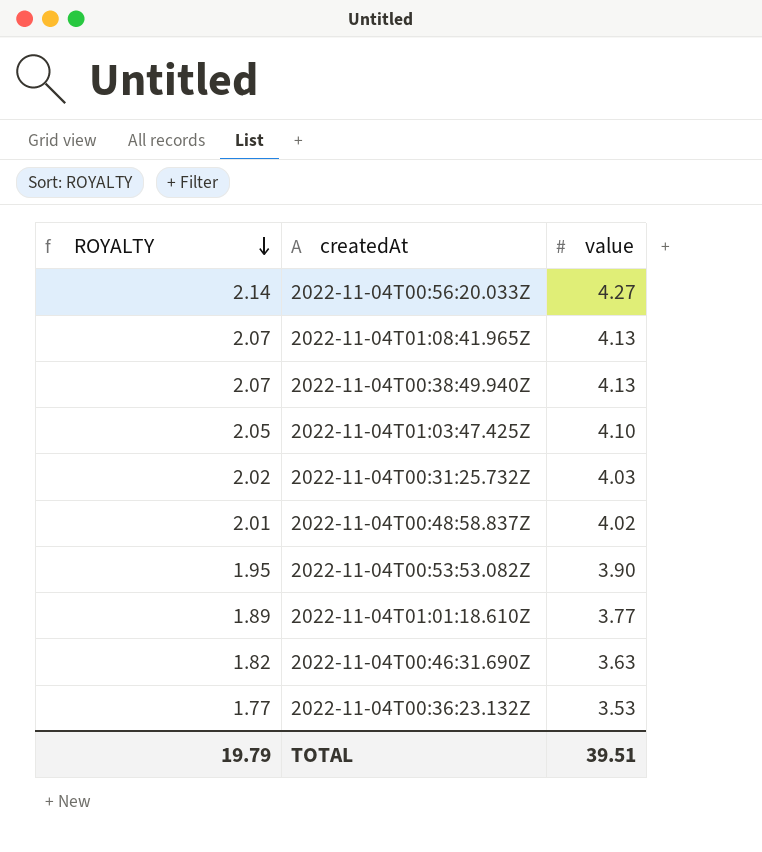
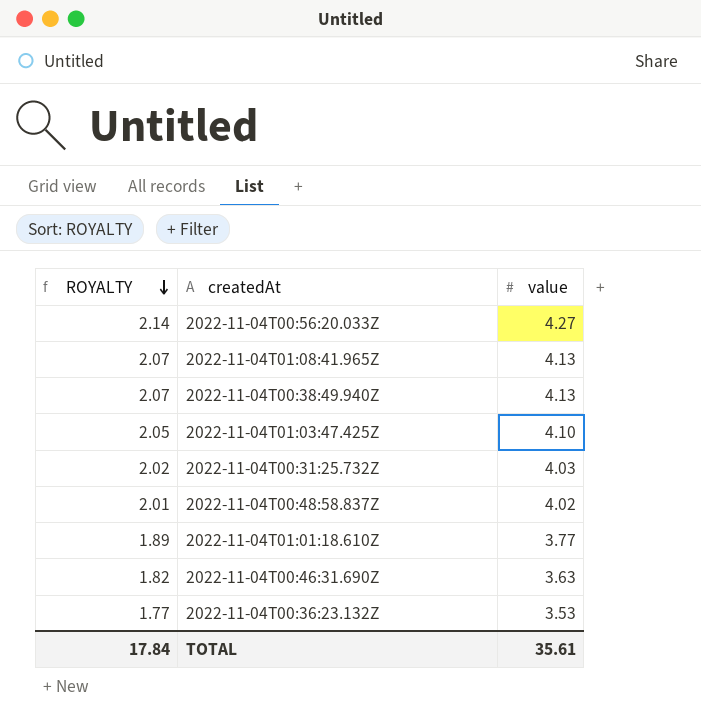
row 2022-11-04T00:53:53.082Z: 1.95 | 3.90 -> none
TOTAL | ROYALTY: 19.79 -> 17.84
TOTAL | value: 39.51 -> 35.61

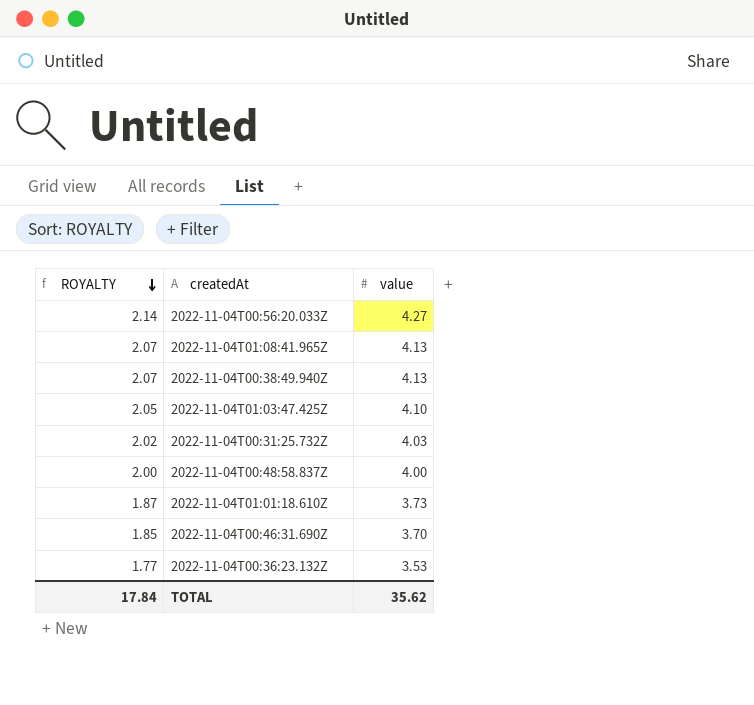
2022-11-04T00:48:58.837Z | ROYALTY: 2.01 -> 2.00
2022-11-04T00:48:58.837Z | value: 4.02 -> 4.00
2022-11-04T01:01:18.610Z | ROYALTY: 1.89 -> 1.87
2022-11-04T01:01:18.610Z | value: 3.77 -> 3.73
2022-11-04T00:46:31.690Z | ROYALTY: 1.82 -> 1.85
2022-11-04T00:46:31.690Z | value: 3.63 -> 3.70
TOTAL | value: 35.61 -> 35.62

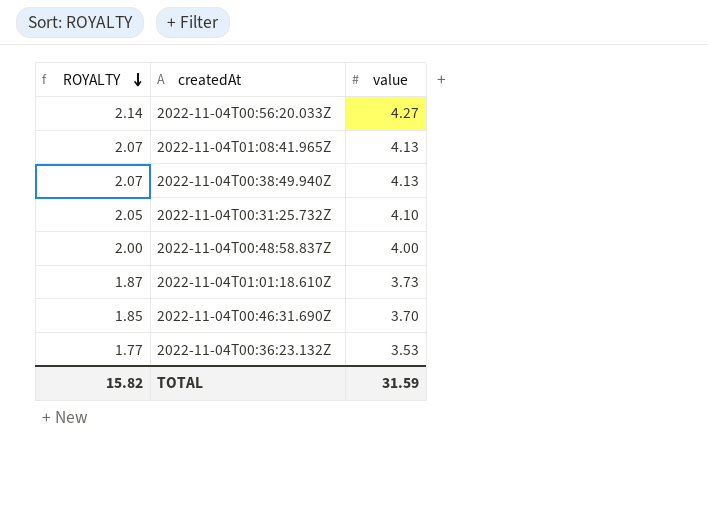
row 2022-11-04T01:03:47.425Z: 2.05 | 4.10 -> none
2022-11-04T00:31:25.732Z | ROYALTY: 2.02 -> 2.05
2022-11-04T00:31:25.732Z | value: 4.03 -> 4.10
TOTAL | ROYALTY: 17.84 -> 15.82
TOTAL | value: 35.62 -> 31.59

